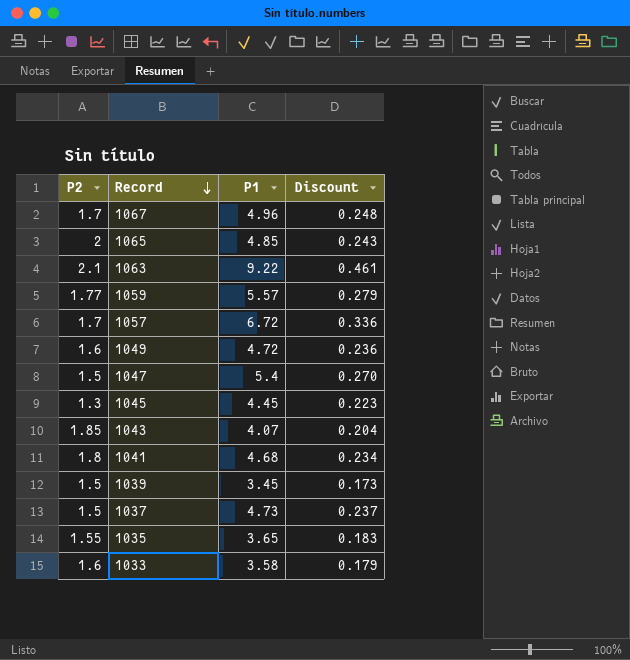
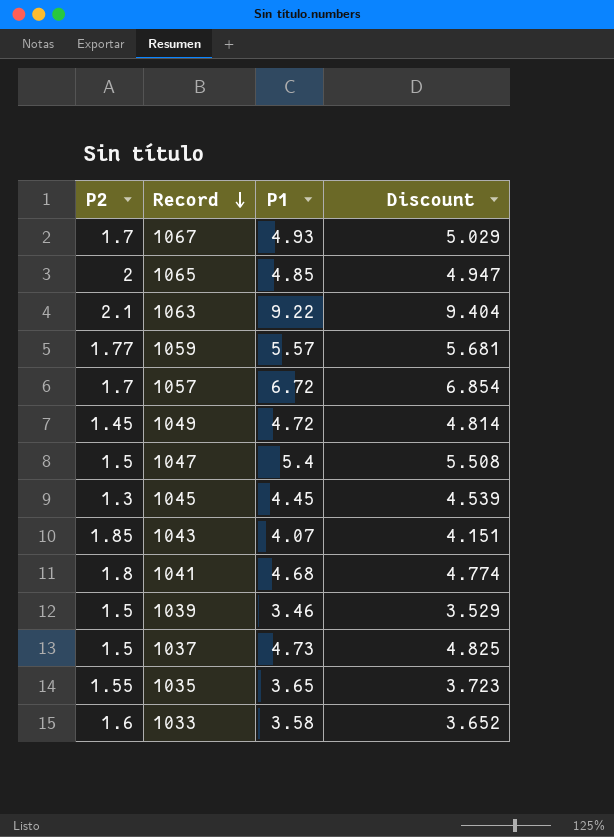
column Discount | formula: [P1] * 0.05 -> [P1] * 1.02
1067 | P1: 4.96 -> 4.93
1049 | P2: 1.6 -> 1.45
1039 | P1: 3.45 -> 3.46

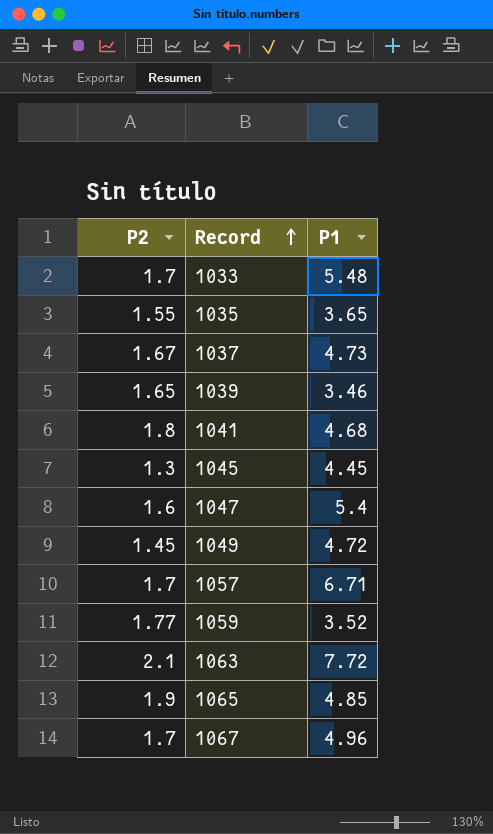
row order: Record descending -> Record ascending
column Discount | formula: [P1] * 1.02 -> none
row 1043: 1.85 | 4.07 | 4.151 -> none
1033 | P2: 1.6 -> 1.7
1033 | P1: 3.58 -> 5.48
1037 | P2: 1.5 -> 1.67
1039 | P2: 1.5 -> 1.65
1047 | P2: 1.5 -> 1.6
1057 | P1: 6.72 -> 6.71
1059 | P1: 5.57 -> 3.52
1063 | P1: 9.22 -> 7.72
1065 | P2: 2 -> 1.9
1067 | P1: 4.93 -> 4.96

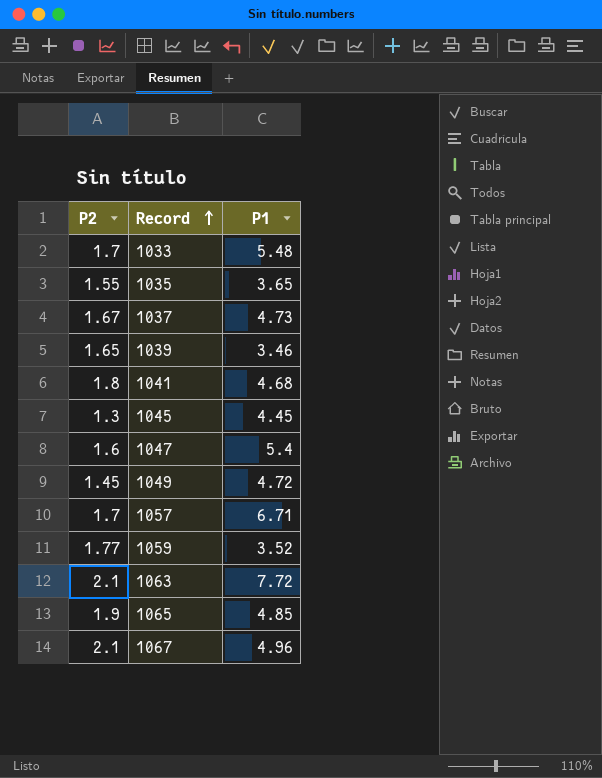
1067 | P2: 1.7 -> 2.1

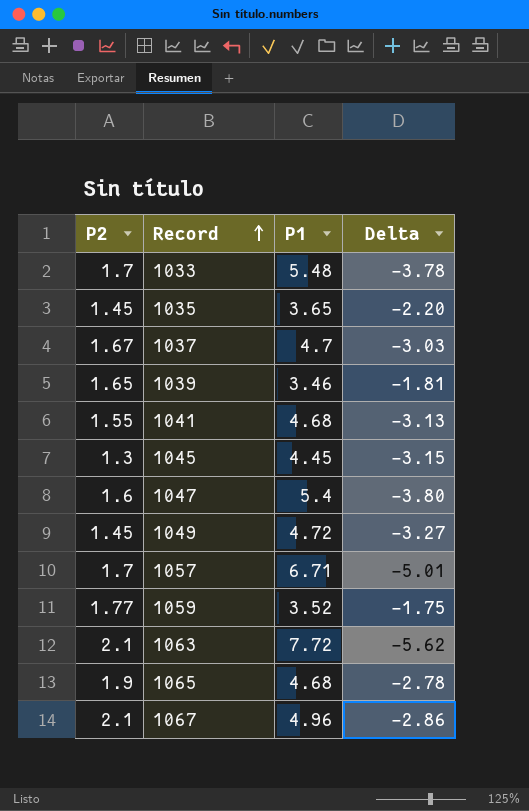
column Delta | formula: none -> [P2] - [P1]
1035 | P2: 1.55 -> 1.45
1037 | P1: 4.73 -> 4.7
1041 | P2: 1.8 -> 1.55
1065 | P1: 4.85 -> 4.68

